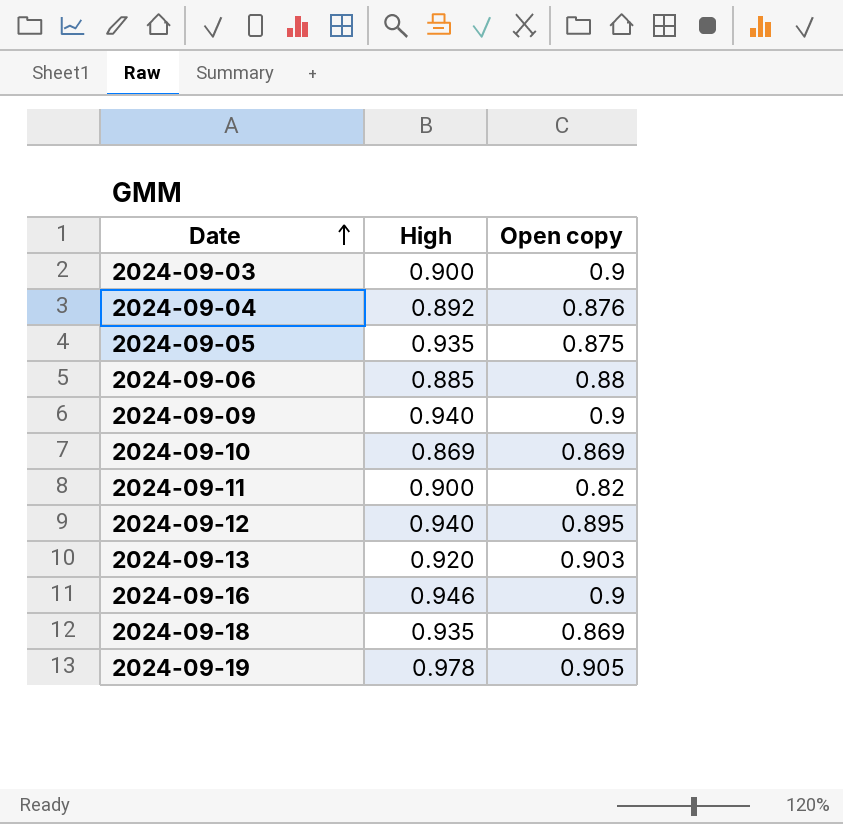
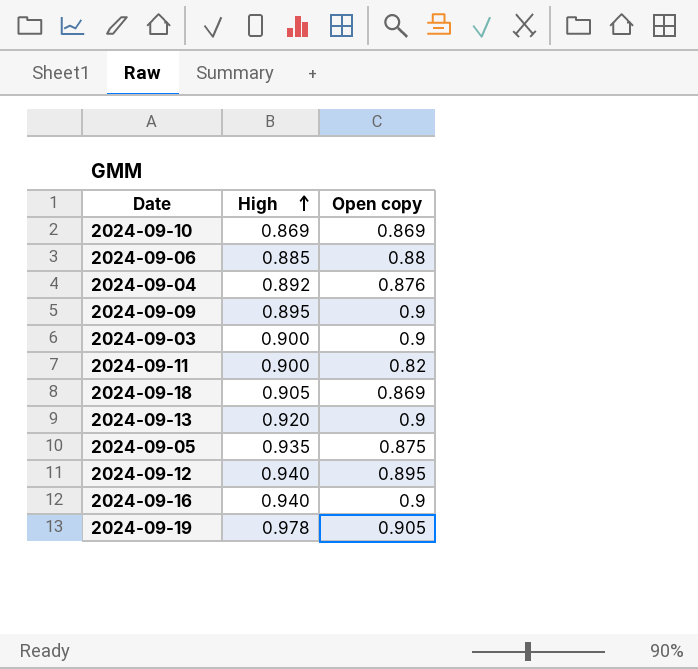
row order: Date ascending -> High ascending
2024-09-09 | High: 0.940 -> 0.895
2024-09-18 | High: 0.935 -> 0.905
2024-09-13 | Open copy: 0.903 -> 0.9
2024-09-16 | High: 0.946 -> 0.940

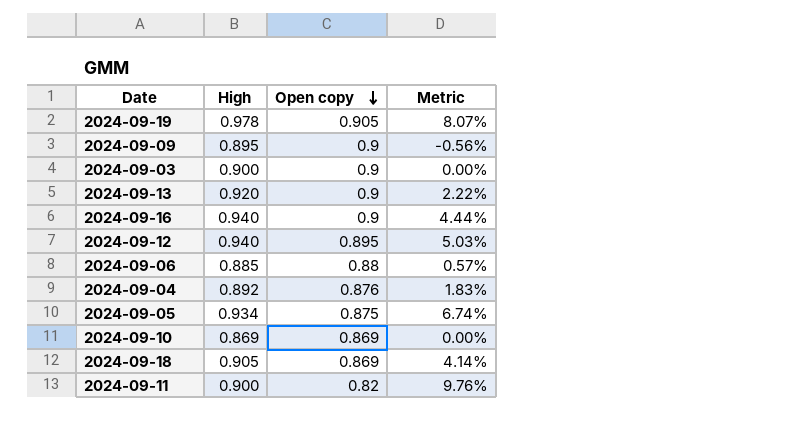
row order: High ascending -> Open copy descending
column Metric | formula: none -> ([High] - [Open copy]) / [Open copy]
2024-09-05 | High: 0.935 -> 0.934

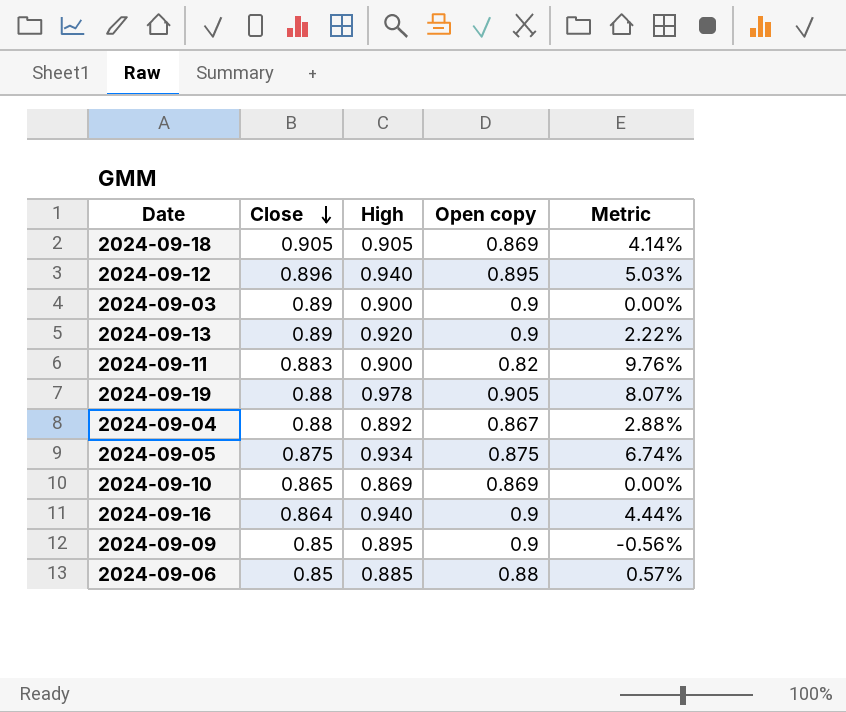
row order: Open copy descending -> Close descending
column Close | position: none -> 2
2024-09-04 | Open copy: 0.876 -> 0.867
2024-09-04 | Metric: 1.83% -> 2.88%

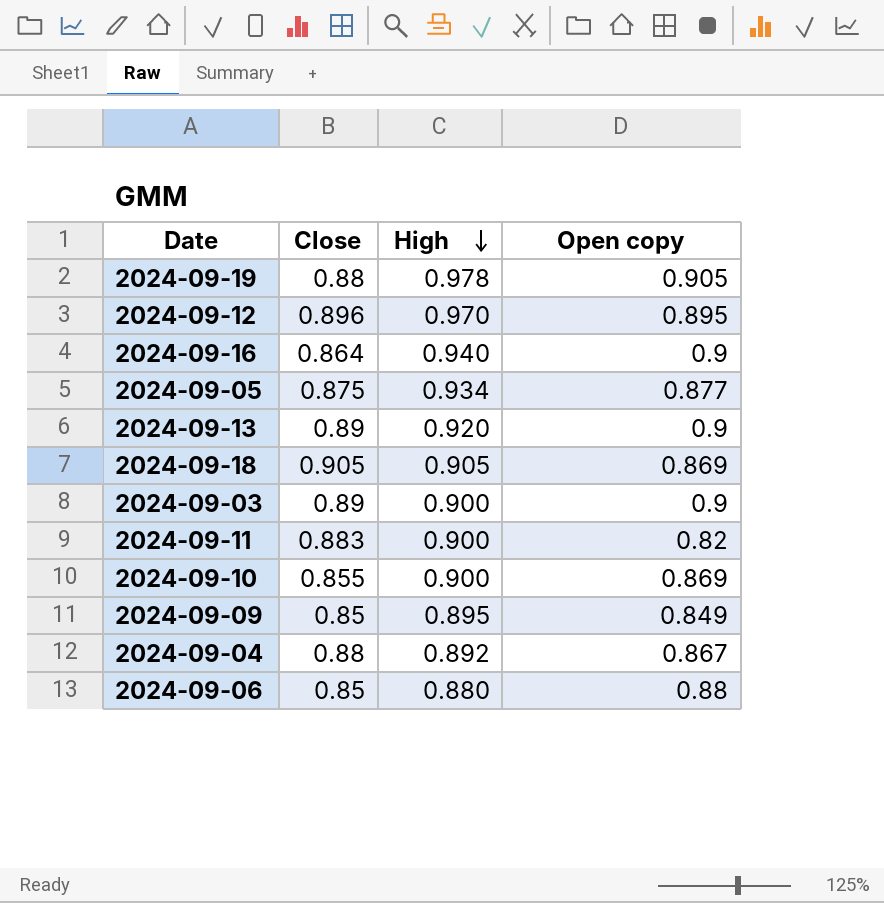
row order: Close descending -> High descending
column Metric | formula: ([High] - [Open copy]) / [Open copy] -> none
2024-09-12 | High: 0.940 -> 0.970
2024-09-05 | Open copy: 0.875 -> 0.877
2024-09-10 | Close: 0.865 -> 0.855
2024-09-10 | High: 0.869 -> 0.900
2024-09-09 | Open copy: 0.9 -> 0.849
2024-09-06 | High: 0.885 -> 0.880

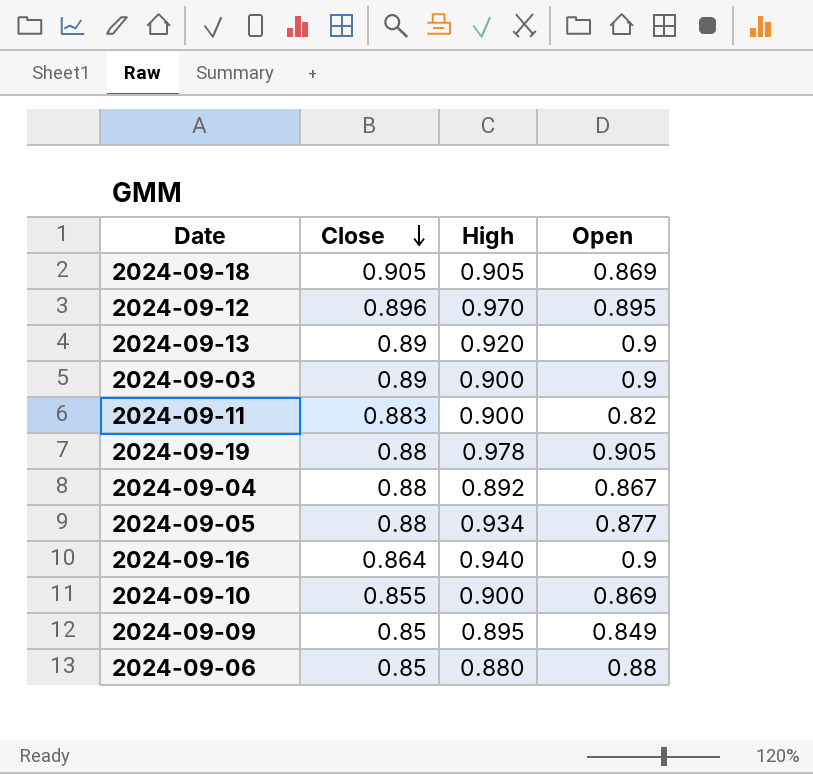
row order: High descending -> Close descending
column name: Open copy -> Open
2024-09-05 | Close: 0.875 -> 0.88

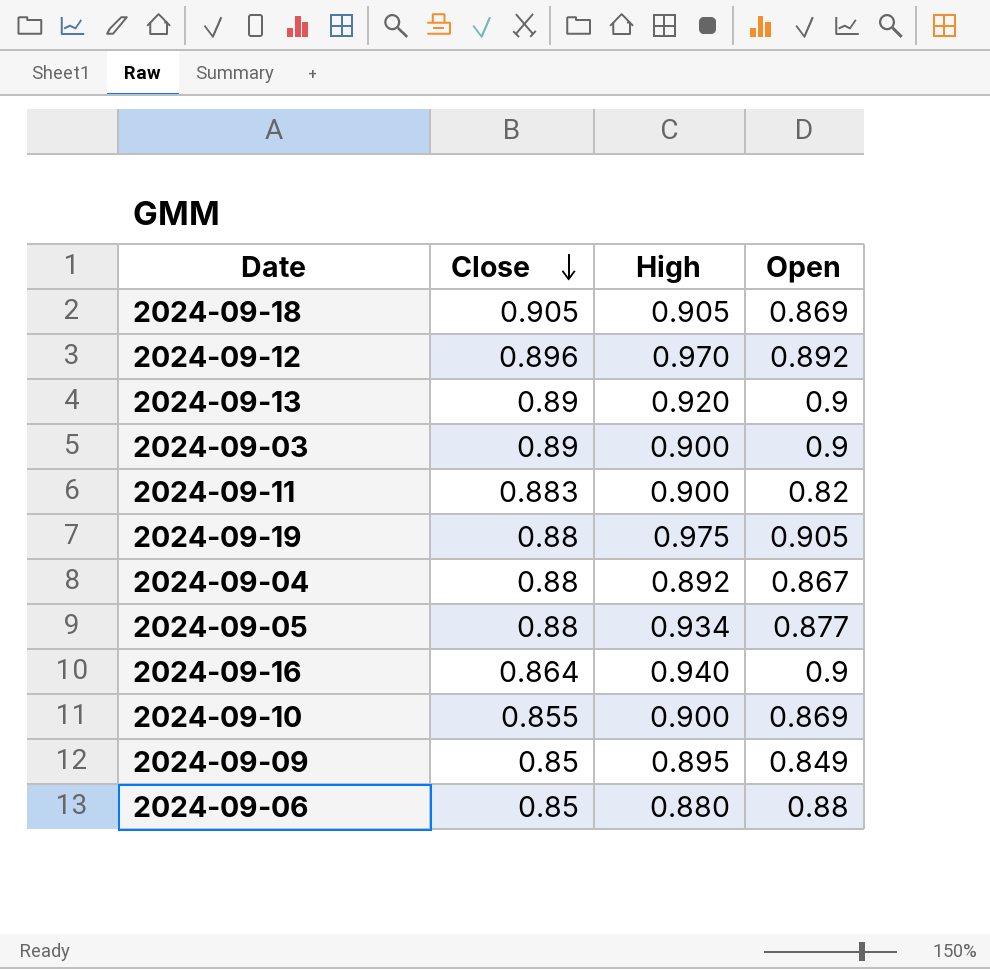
2024-09-12 | Open: 0.895 -> 0.892
2024-09-19 | High: 0.978 -> 0.975

